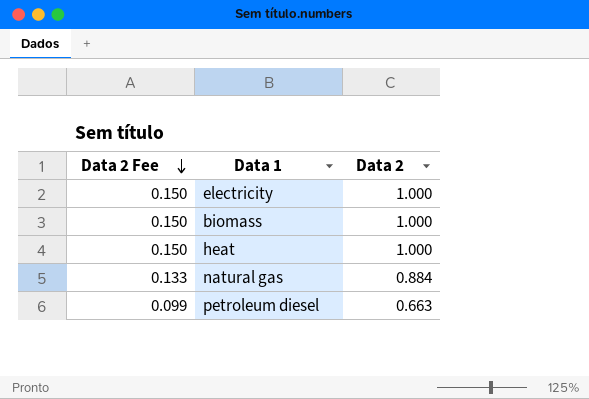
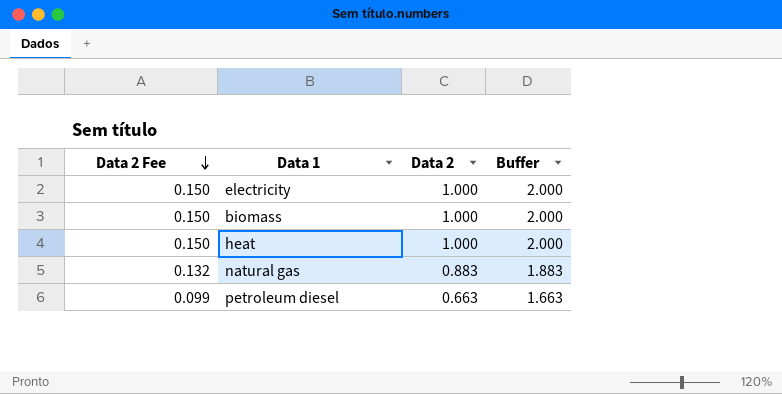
column Buffer | formula: none -> [Data 2] + 1
natural gas | Data 2 Fee: 0.133 -> 0.132
natural gas | Data 2: 0.884 -> 0.883

